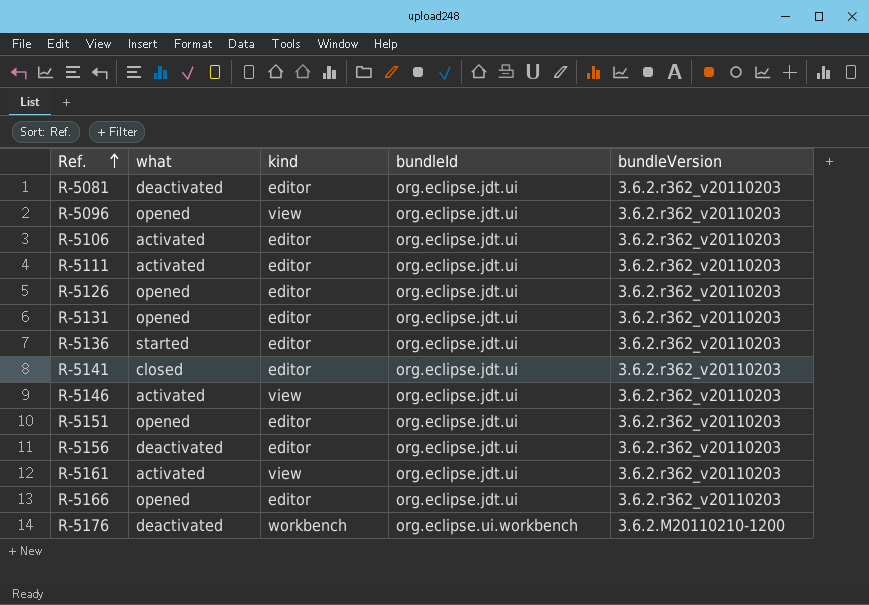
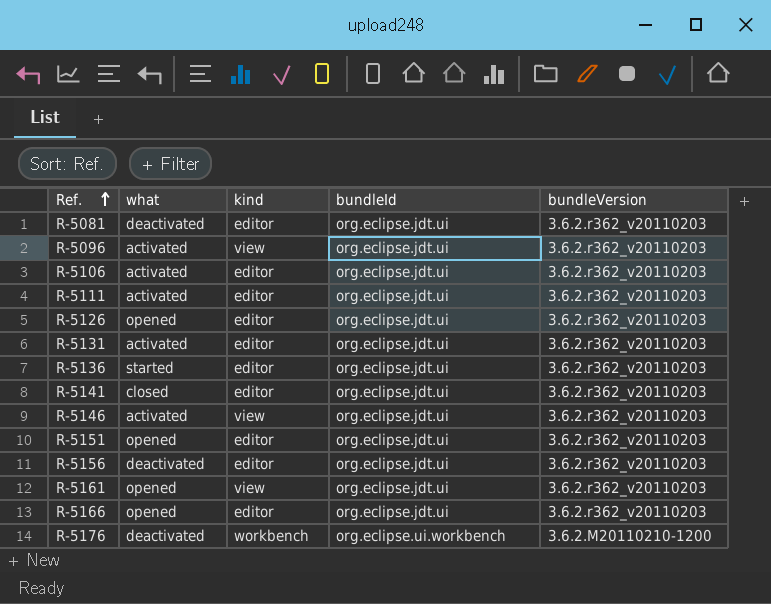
R-5096 | what: opened -> activated
R-5131 | what: opened -> activated
R-5161 | what: activated -> opened

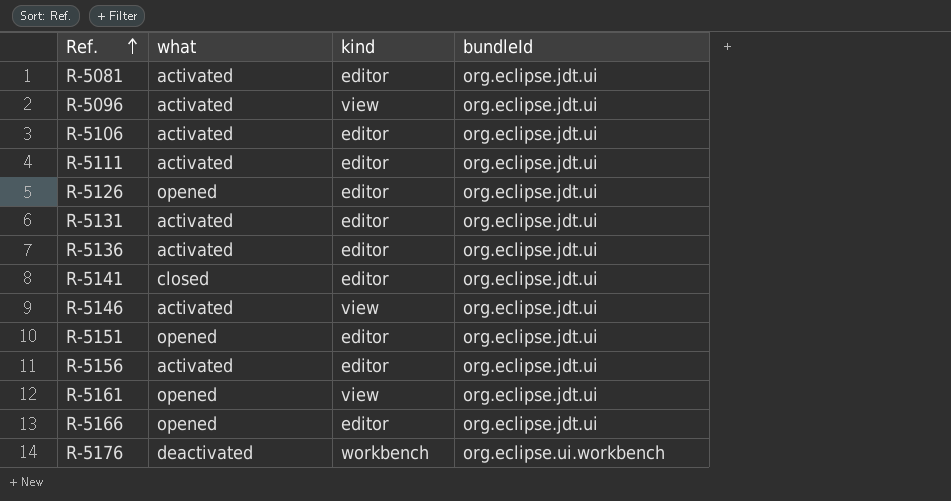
column bundleVersion | position: 5 -> none
R-5081 | what: deactivated -> activated
R-5136 | what: started -> activated
R-5156 | what: deactivated -> activated

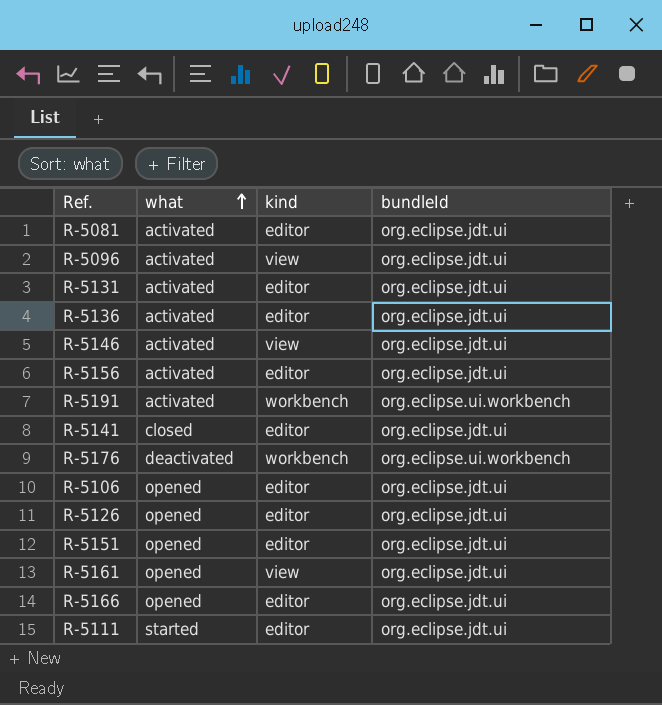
row order: Ref. ascending -> what ascending
row R-5191: none -> activated | workbench | org.eclipse.ui.workbench
R-5106 | what: activated -> opened
R-5111 | what: activated -> started

